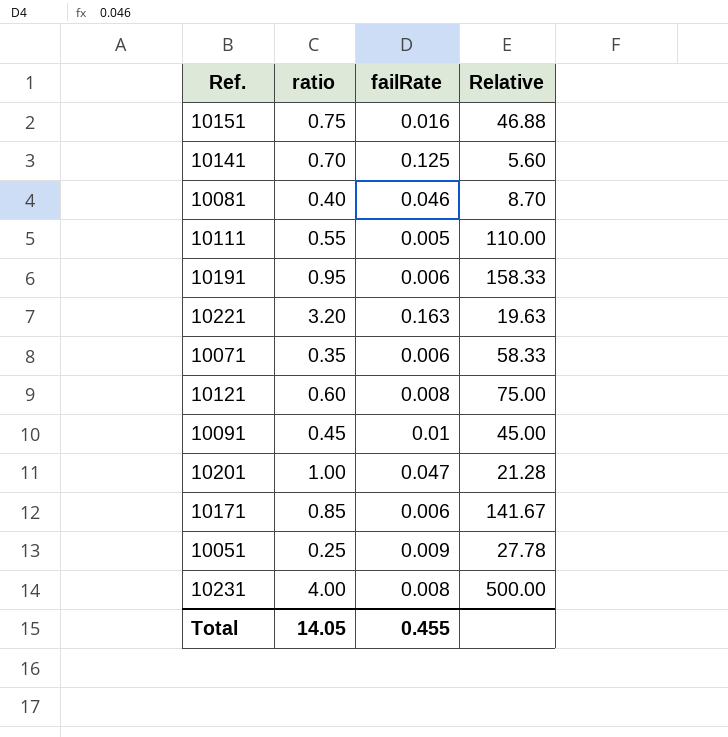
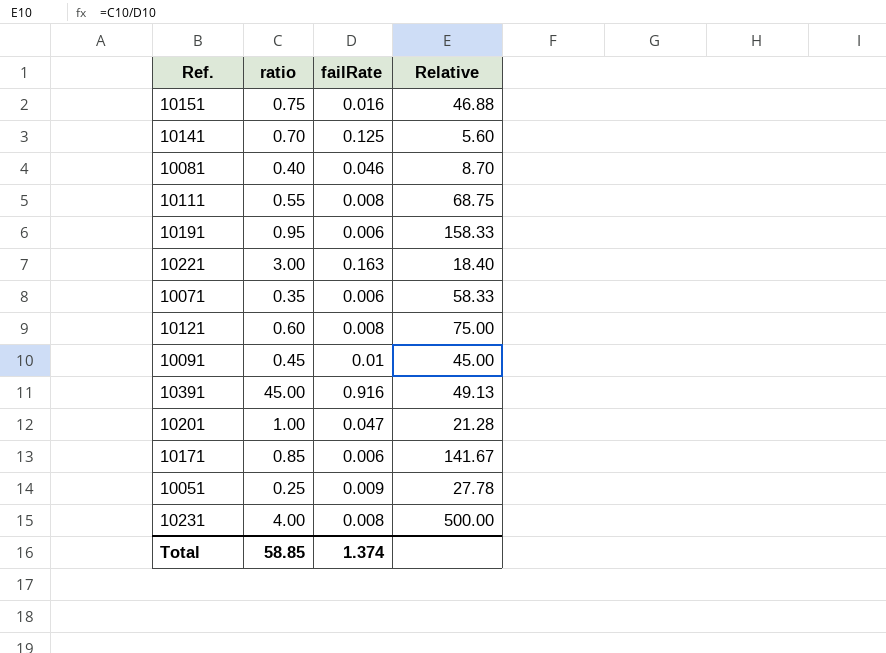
10111 | failRate: 0.005 -> 0.008
10111 | Relative: 110.00 -> 68.75
10221 | ratio: 3.20 -> 3.00
10221 | Relative: 19.63 -> 18.40
row 10391: none -> 45.00 | 0.916 | 49.13
Total | ratio: 14.05 -> 58.85
Total | failRate: 0.455 -> 1.374

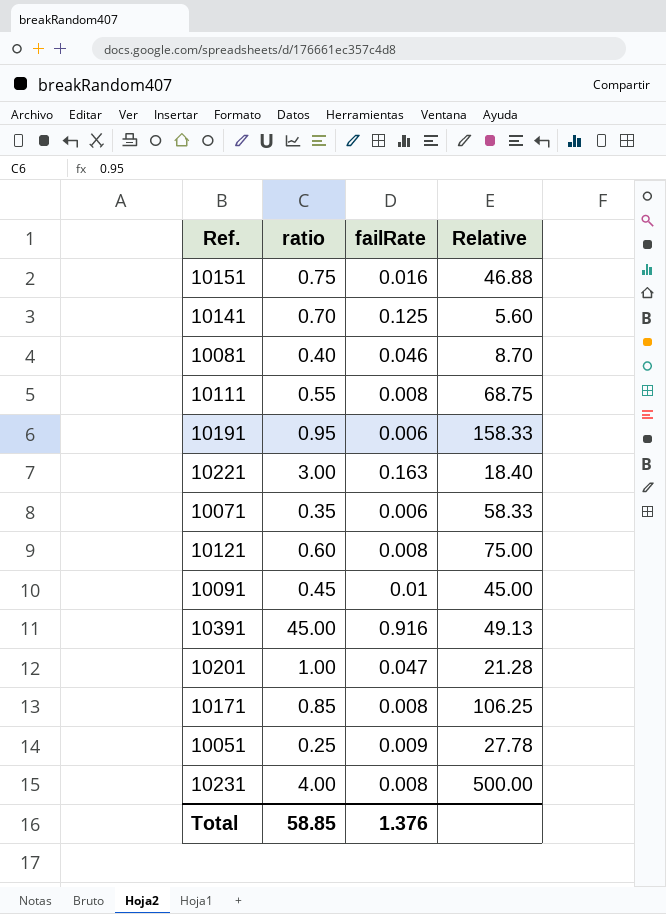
10171 | failRate: 0.006 -> 0.008
10171 | Relative: 141.67 -> 106.25
Total | failRate: 1.374 -> 1.376

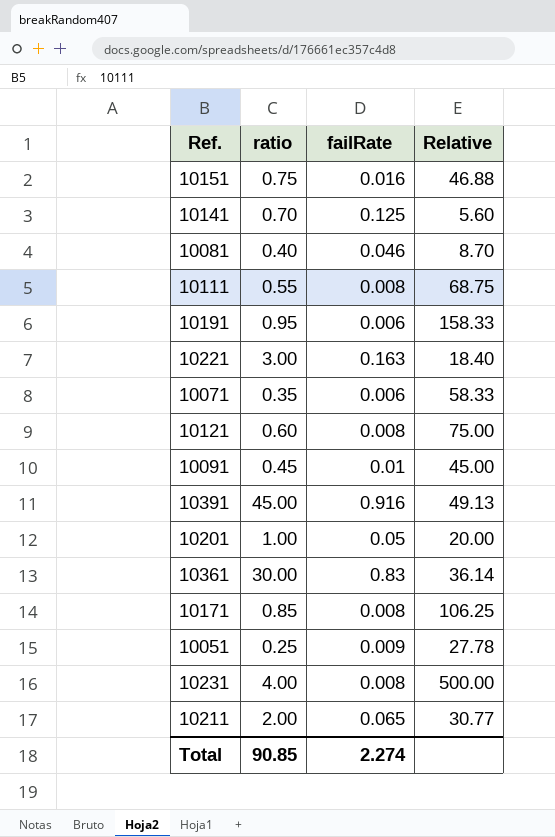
10201 | failRate: 0.047 -> 0.05
10201 | Relative: 21.28 -> 20.00
row 10361: none -> 30.00 | 0.83 | 36.14
row 10211: none -> 2.00 | 0.065 | 30.77
Total | ratio: 58.85 -> 90.85
Total | failRate: 1.376 -> 2.274

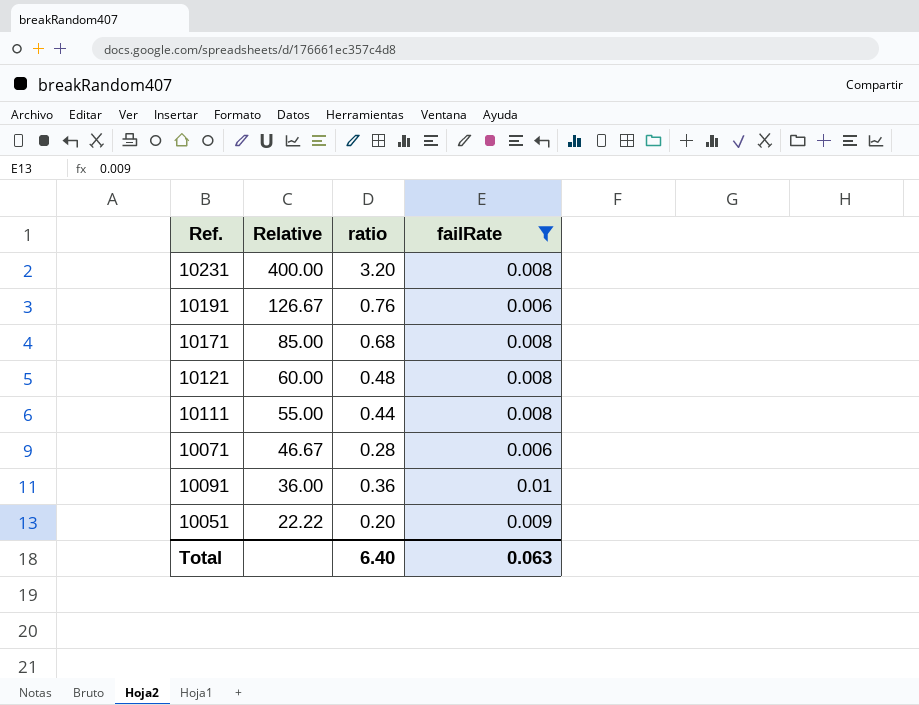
filter: none -> failRate <= 0.01
row order: none -> Relative descending
column Relative | position: 4 -> 2
10231 | Relative: 500.00 -> 400.00
10231 | ratio: 4.00 -> 3.20
10191 | Relative: 158.33 -> 126.67
10191 | ratio: 0.95 -> 0.76
10171 | Relative: 106.25 -> 85.00
10171 | ratio: 0.85 -> 0.68
10121 | Relative: 75.00 -> 60.00
10121 | ratio: 0.60 -> 0.48
10111 | Relative: 68.75 -> 55.00
10111 | ratio: 0.55 -> 0.44
10071 | Relative: 58.33 -> 46.67
10071 | ratio: 0.35 -> 0.28
10091 | Relative: 45.00 -> 36.00
10091 | ratio: 0.45 -> 0.36
10051 | Relative: 27.78 -> 22.22
10051 | ratio: 0.25 -> 0.20
Total | ratio: 90.85 -> 6.40
Total | failRate: 2.274 -> 0.063

